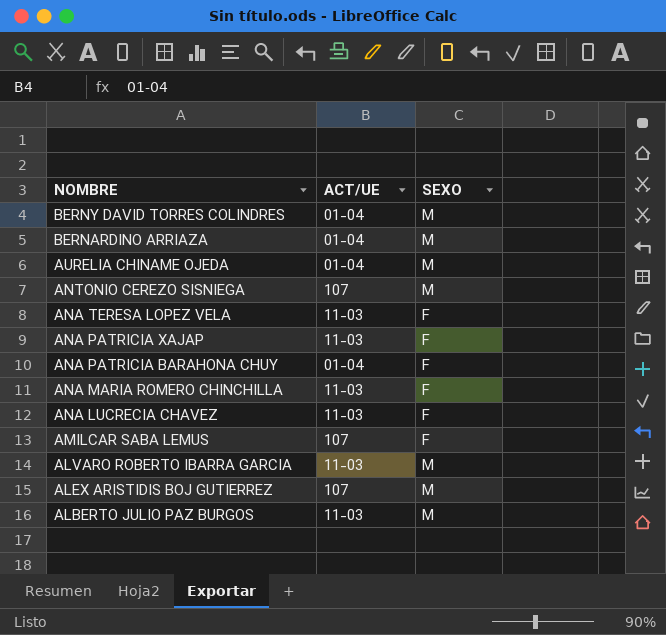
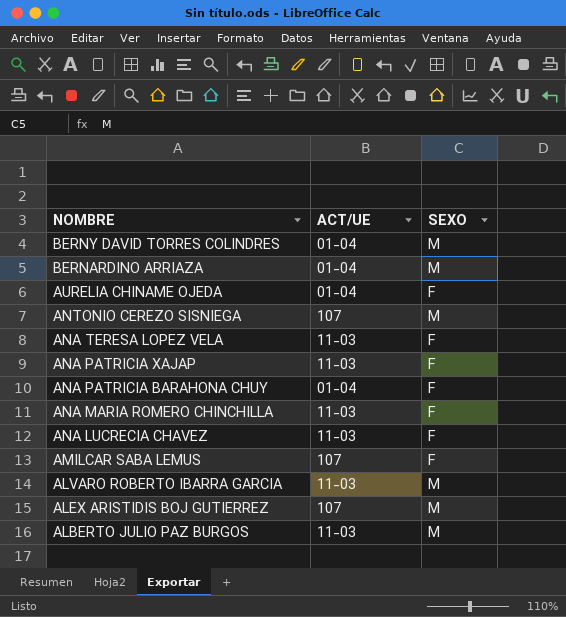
AURELIA CHINAME OJEDA | SEXO: M -> F

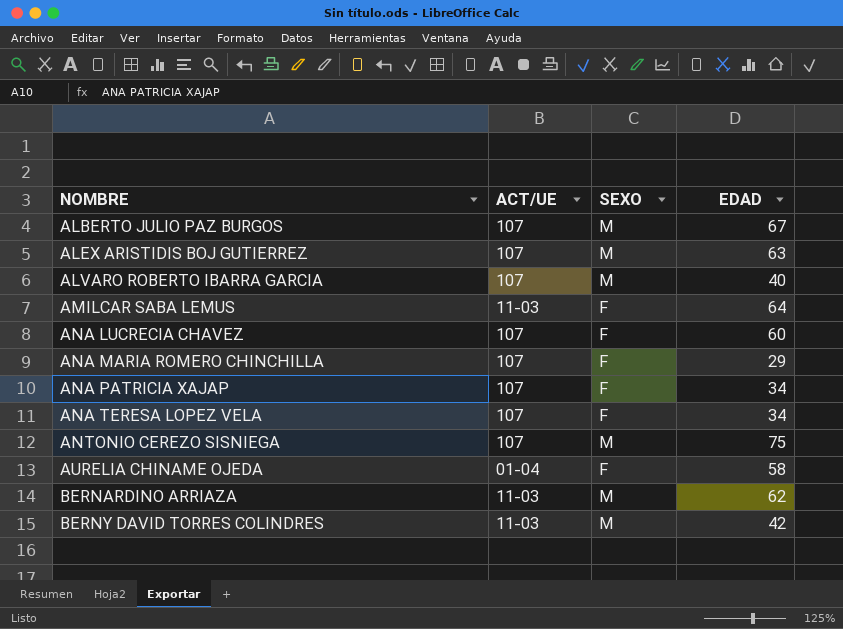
row order: NOMBRE descending -> NOMBRE ascending
column EDAD | position: none -> 4
row ANA PATRICIA BARAHONA CHUY: 01-04 | F -> none
ALBERTO JULIO PAZ BURGOS | ACT/UE: 11-03 -> 107
ALVARO ROBERTO IBARRA GARCIA | ACT/UE: 11-03 -> 107
AMILCAR SABA LEMUS | ACT/UE: 107 -> 11-03
ANA LUCRECIA CHAVEZ | ACT/UE: 11-03 -> 107
ANA MARIA ROMERO CHINCHILLA | ACT/UE: 11-03 -> 107
ANA PATRICIA XAJAP | ACT/UE: 11-03 -> 107
ANA TERESA LOPEZ VELA | ACT/UE: 11-03 -> 107
BERNARDINO ARRIAZA | ACT/UE: 01-04 -> 11-03
BERNY DAVID TORRES COLINDRES | ACT/UE: 01-04 -> 11-03

